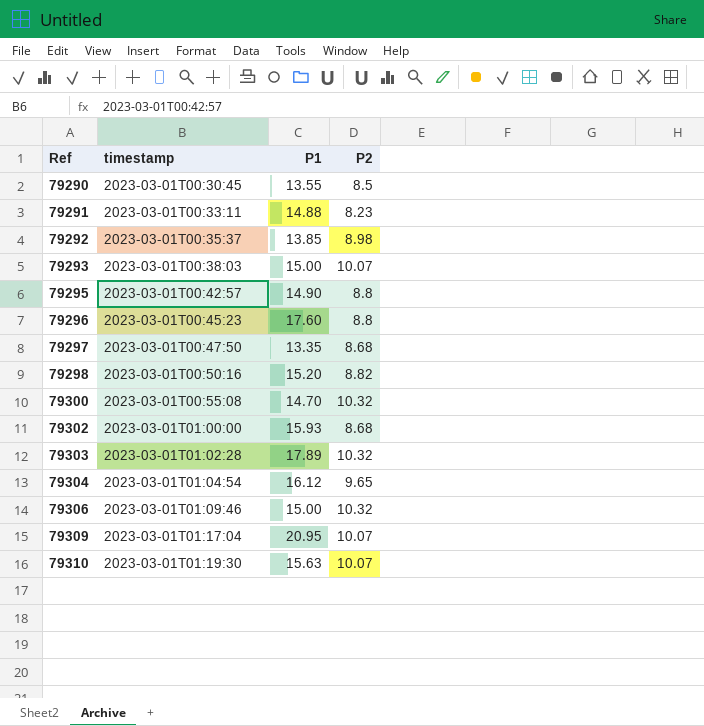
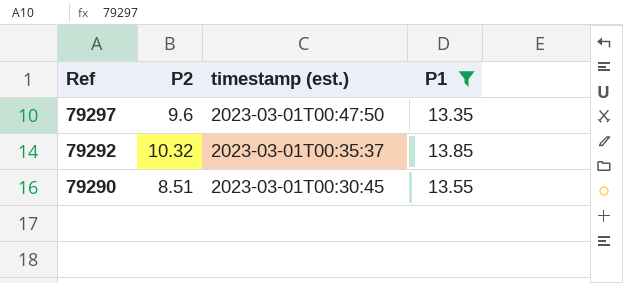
filter: none -> P1 <= 13.85
row order: Ref ascending -> Ref descending
column P2 | position: 4 -> 2
column name: timestamp -> timestamp (est.)
79297 | P2: 8.68 -> 9.6
79292 | P2: 8.98 -> 10.32
79290 | P2: 8.5 -> 8.51

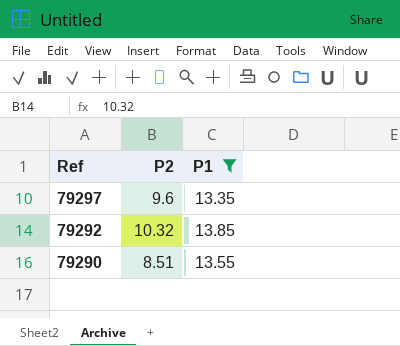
column timestamp (est.) | position: 3 -> none

